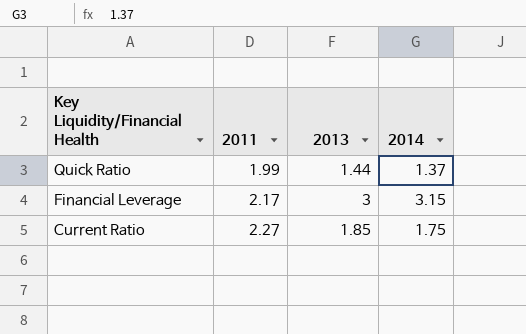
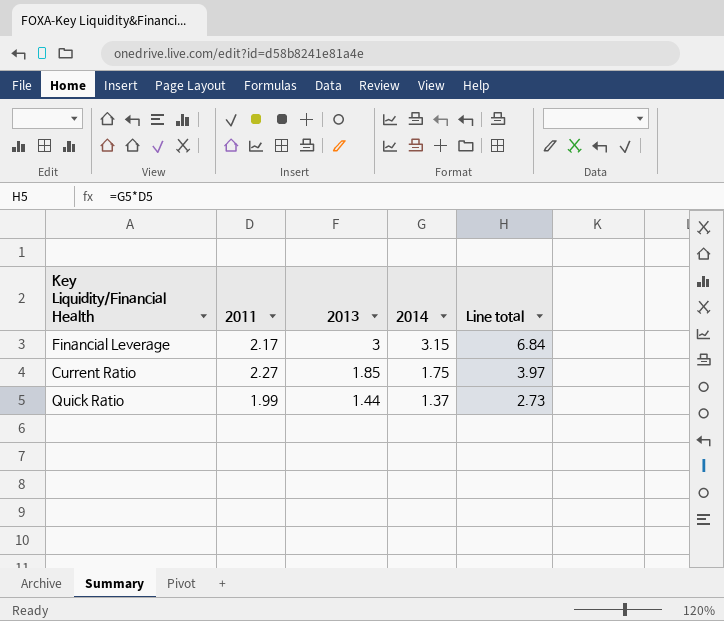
row order: Key Liquidity/Financial Health descending -> 2013 descending
column Line total | formula: none -> [2011] * [2014]

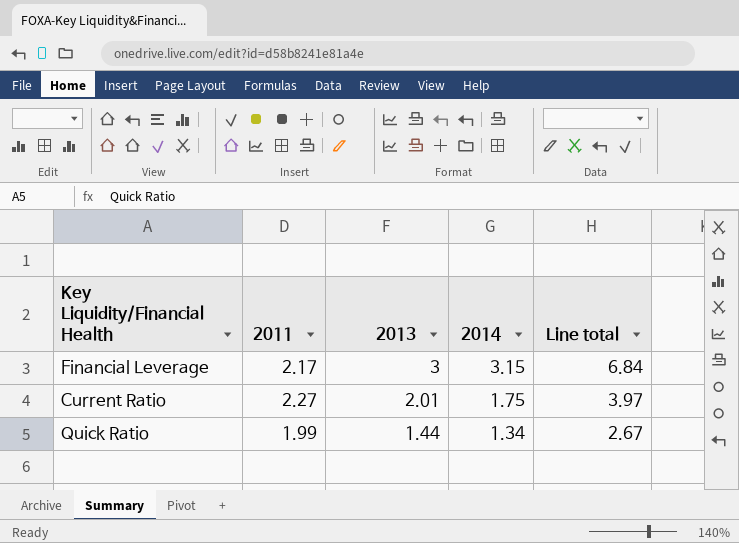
Current Ratio | 2013: 1.85 -> 2.01
Quick Ratio | 2014: 1.37 -> 1.34
Quick Ratio | Line total: 2.73 -> 2.67

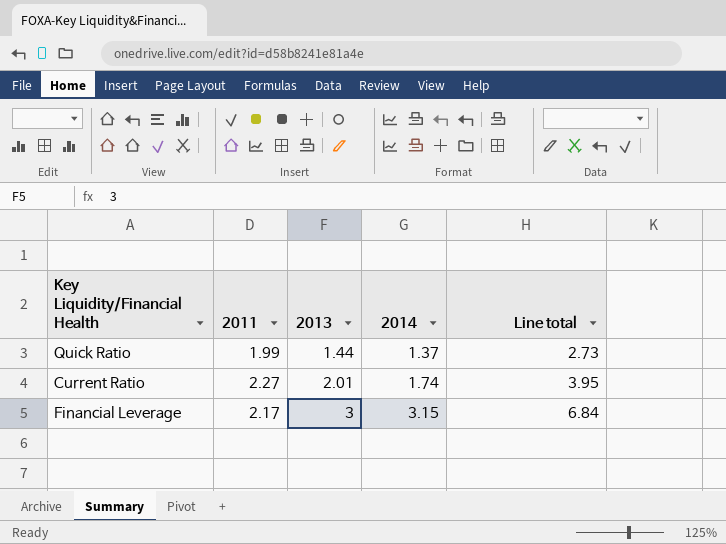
row order: 2013 descending -> 2013 ascending
Quick Ratio | 2014: 1.34 -> 1.37
Quick Ratio | Line total: 2.67 -> 2.73
Current Ratio | 2014: 1.75 -> 1.74
Current Ratio | Line total: 3.97 -> 3.95

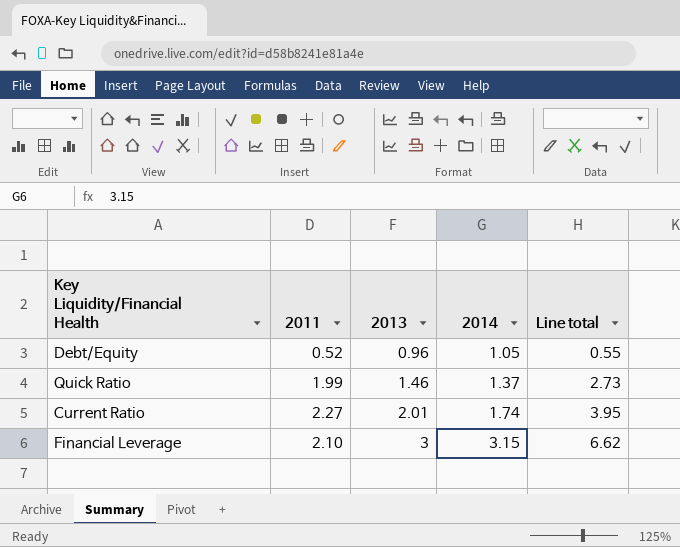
row Debt/Equity: none -> 0.52 | 0.96 | 1.05 | 0.55
Quick Ratio | 2013: 1.44 -> 1.46
Financial Leverage | 2011: 2.17 -> 2.10
Financial Leverage | Line total: 6.84 -> 6.62

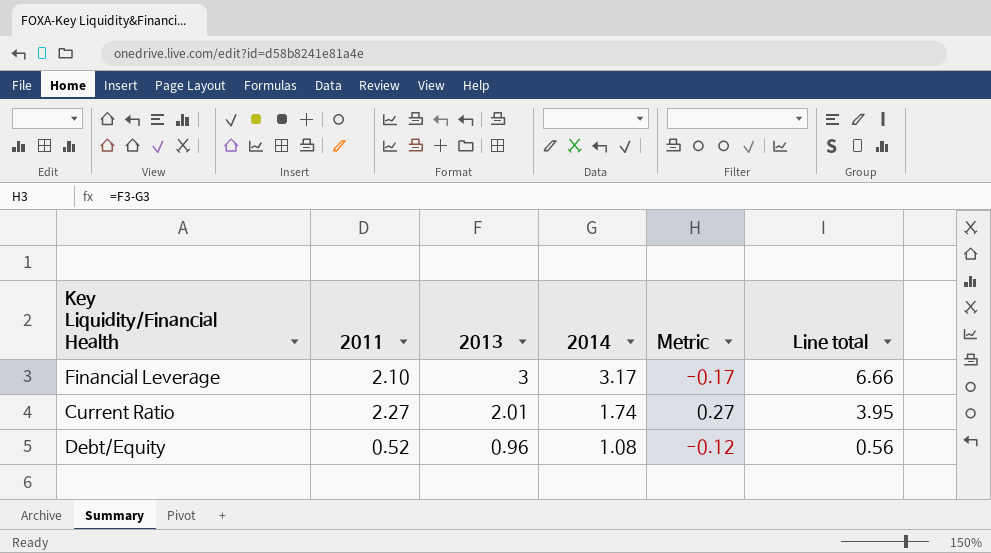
row order: 2013 ascending -> 2013 descending
column Metric | formula: none -> [2013] - [2014]
row Quick Ratio: 1.99 | 1.46 | 1.37 | 2.73 -> none
Financial Leverage | 2014: 3.15 -> 3.17
Financial Leverage | Line total: 6.62 -> 6.66
Debt/Equity | 2014: 1.05 -> 1.08
Debt/Equity | Line total: 0.55 -> 0.56

